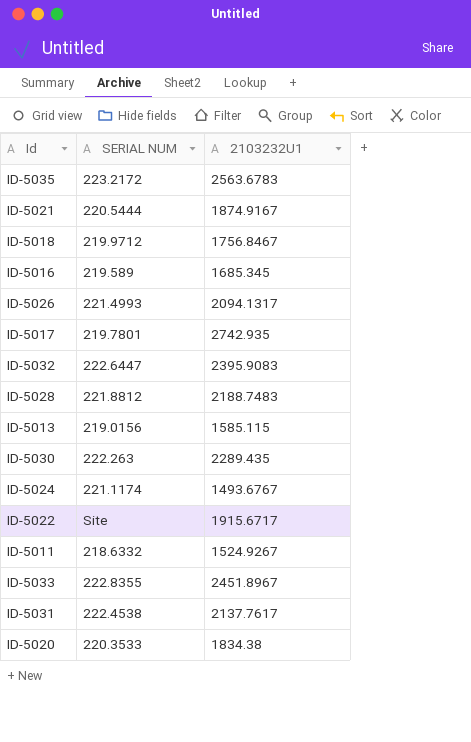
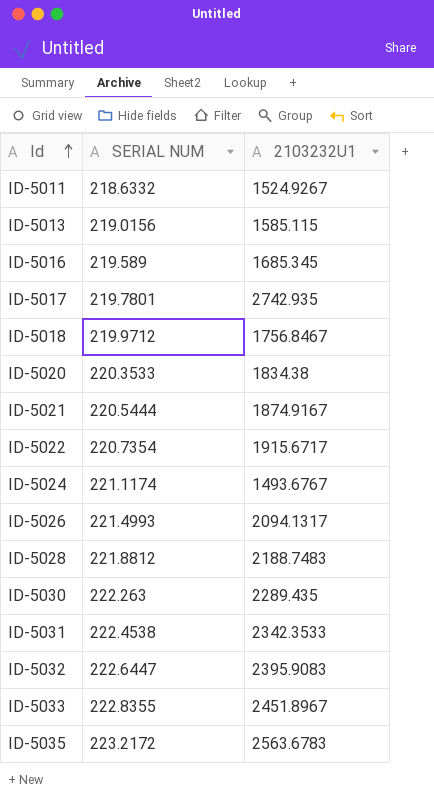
row order: none -> Id ascending
ID-5022 | SERIAL NUM: Site -> 220.7354
ID-5031 | 2103232U1: 2137.7617 -> 2342.3533

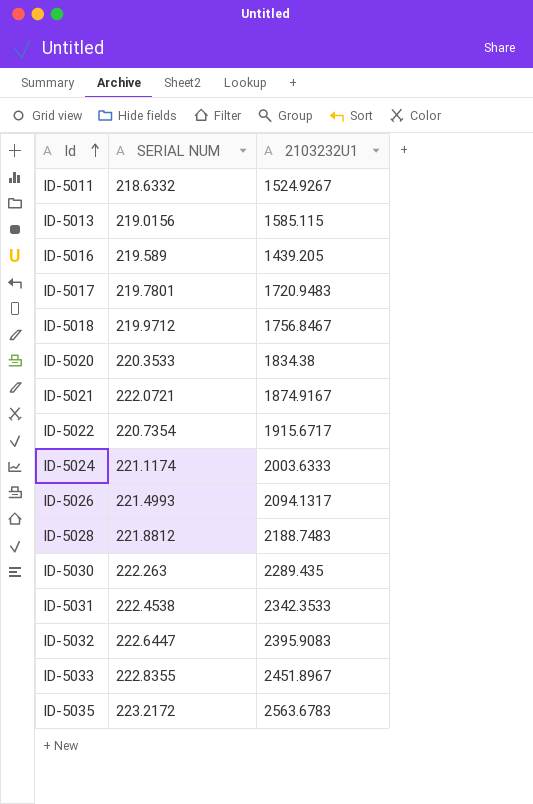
ID-5016 | 2103232U1: 1685.345 -> 1439.205
ID-5017 | 2103232U1: 2742.935 -> 1720.9483
ID-5021 | SERIAL NUM: 220.5444 -> 222.0721
ID-5024 | 2103232U1: 1493.6767 -> 2003.6333

